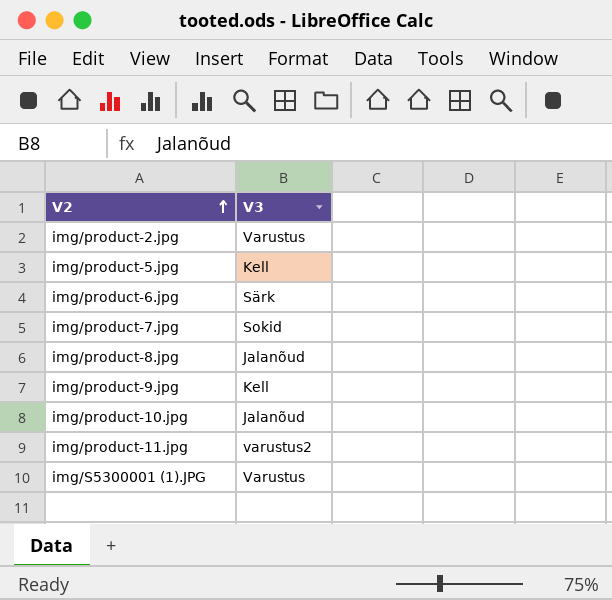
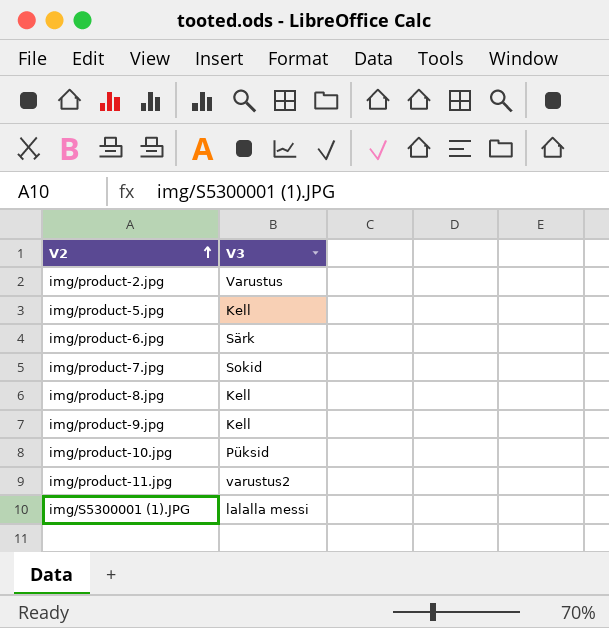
img/product-8.jpg | V3: Jalanõud -> Kell
img/product-10.jpg | V3: Jalanõud -> Püksid
img/S5300001 (1).JPG | V3: Varustus -> lalalla messi

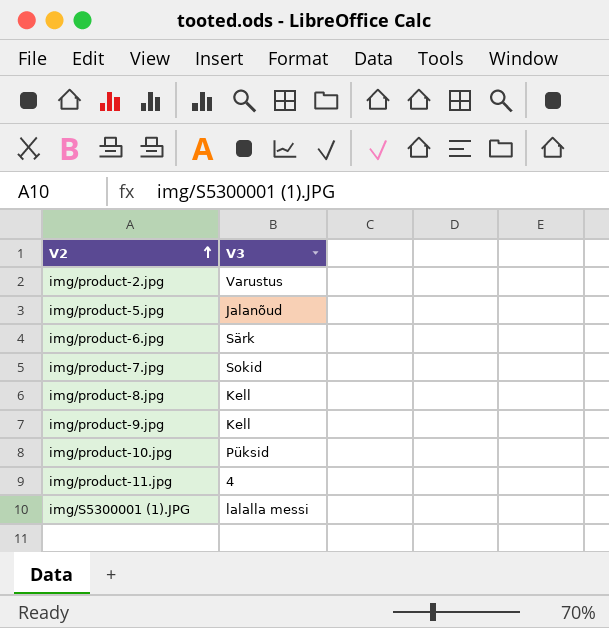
img/product-5.jpg | V3: Kell -> Jalanõud
img/product-11.jpg | V3: varustus2 -> 4

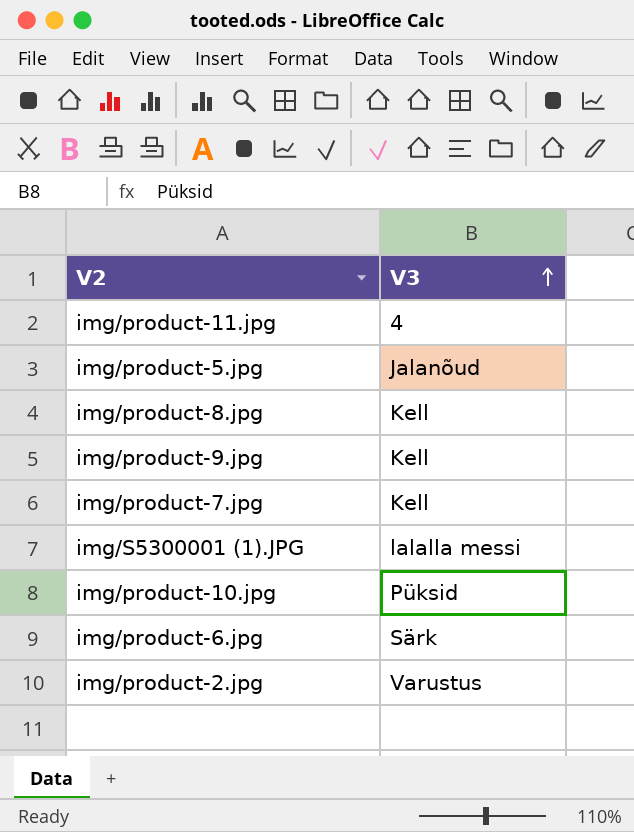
row order: V2 ascending -> V3 ascending
img/product-7.jpg | V3: Sokid -> Kell

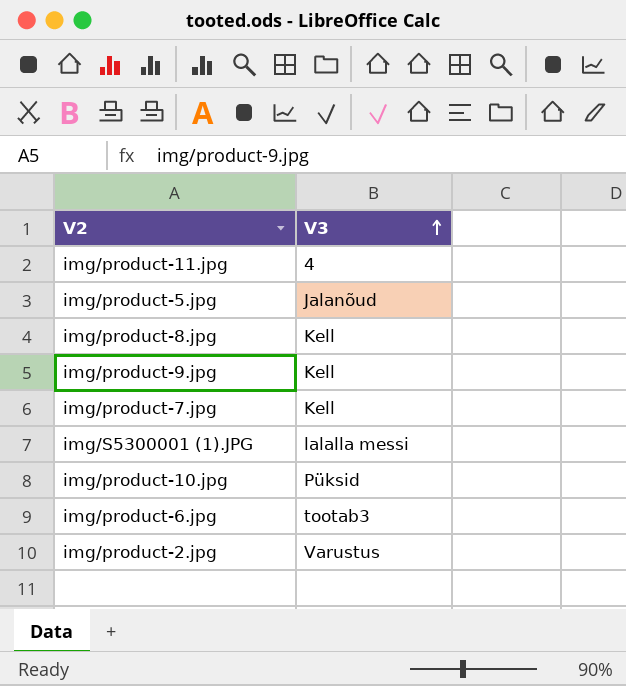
img/product-6.jpg | V3: Särk -> tootab3

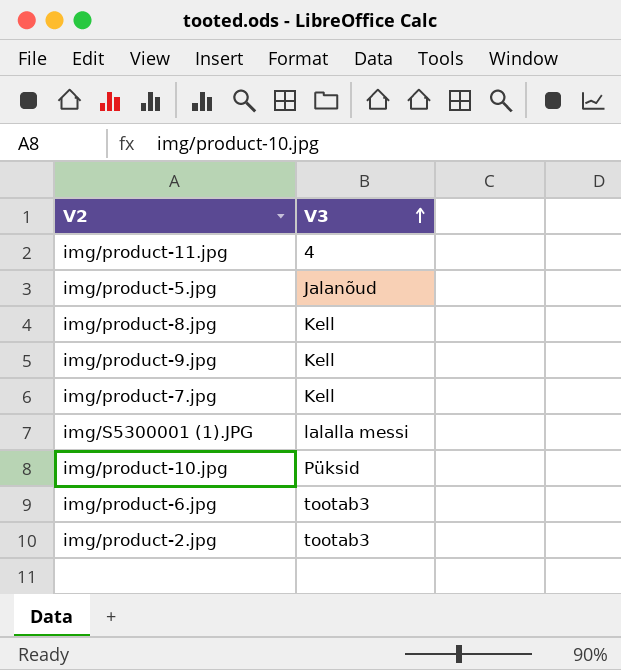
img/product-2.jpg | V3: Varustus -> tootab3

